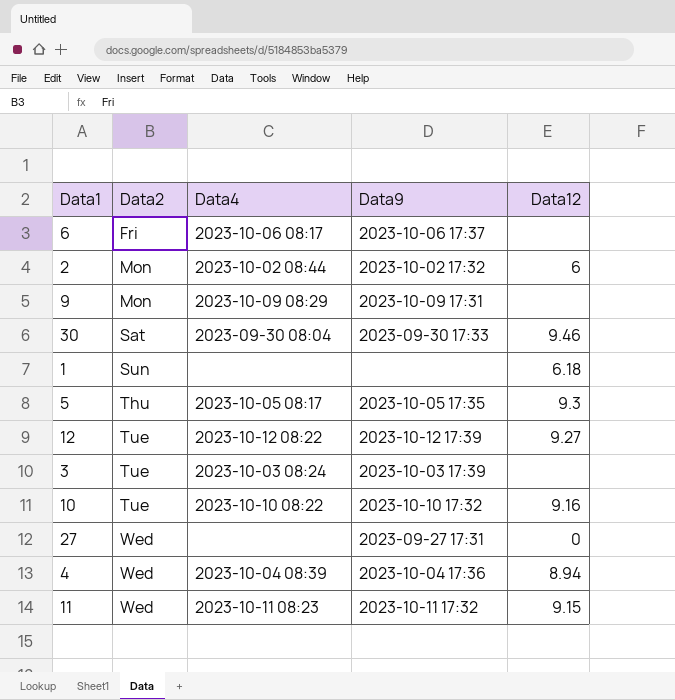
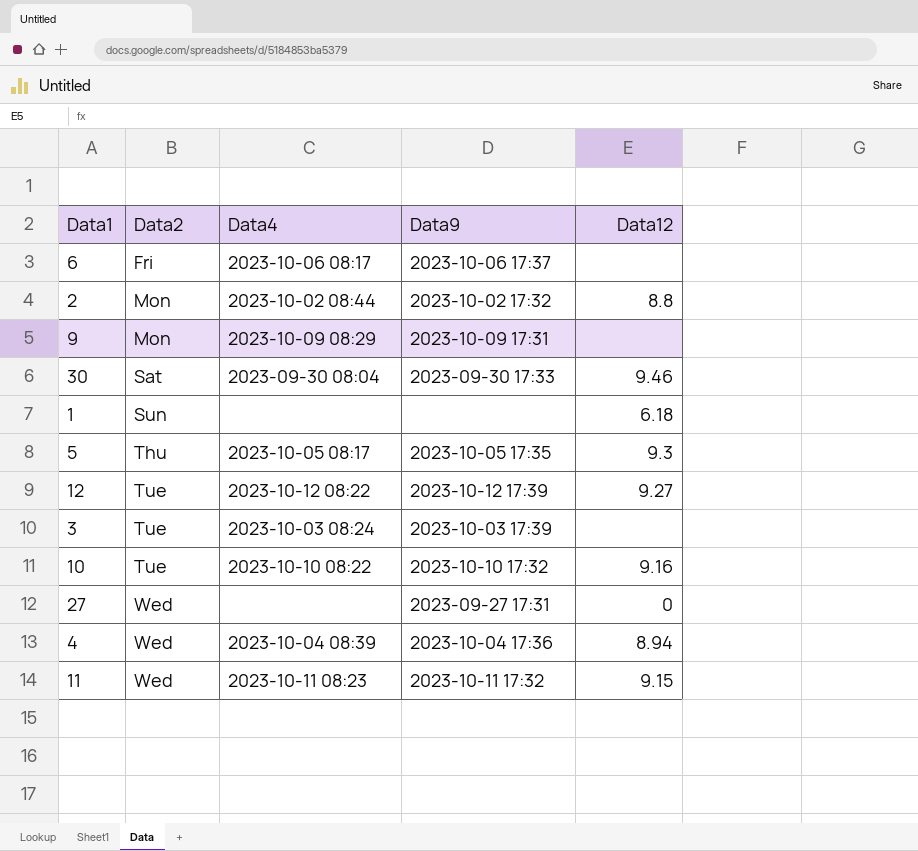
2 | Data12: 6 -> 8.8

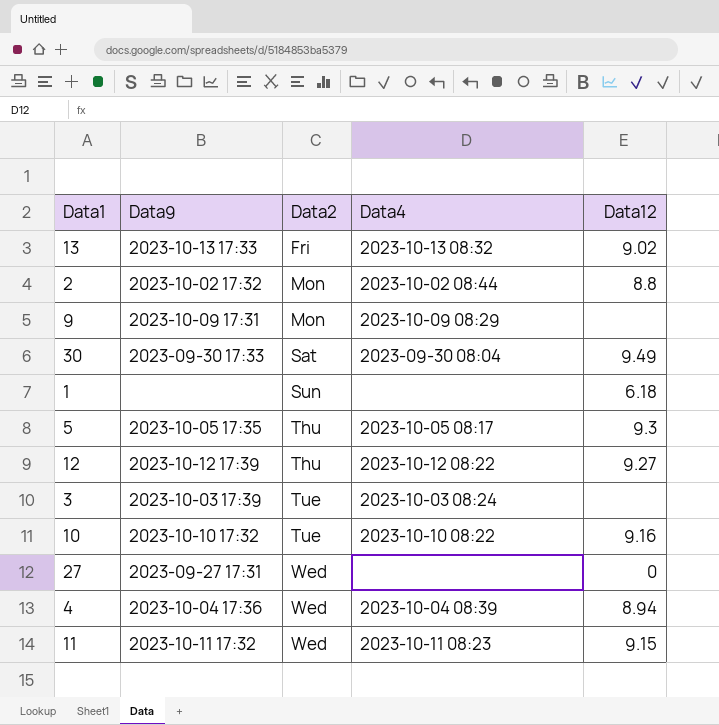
column Data9 | position: 4 -> 2
row 6: Fri | 2023-10-06 08:17 | 2023-10-06 17:37 | none -> none
row 13: none -> 2023-10-13 17:33 | Fri | 2023-10-13 08:32 | 9.02
30 | Data12: 9.46 -> 9.49
12 | Data2: Tue -> Thu

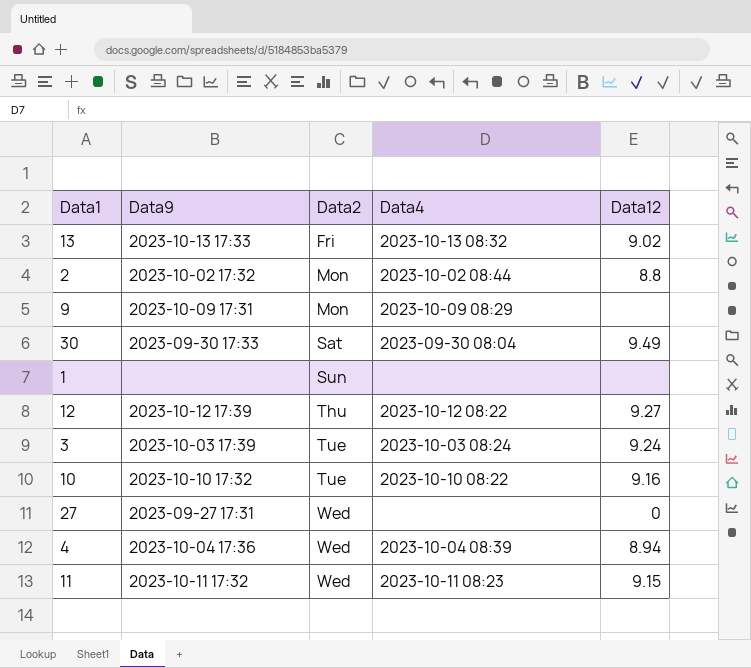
row 5: 2023-10-05 17:35 | Thu | 2023-10-05 08:17 | 9.3 -> none
1 | Data12: 6.18 -> none
3 | Data12: none -> 9.24

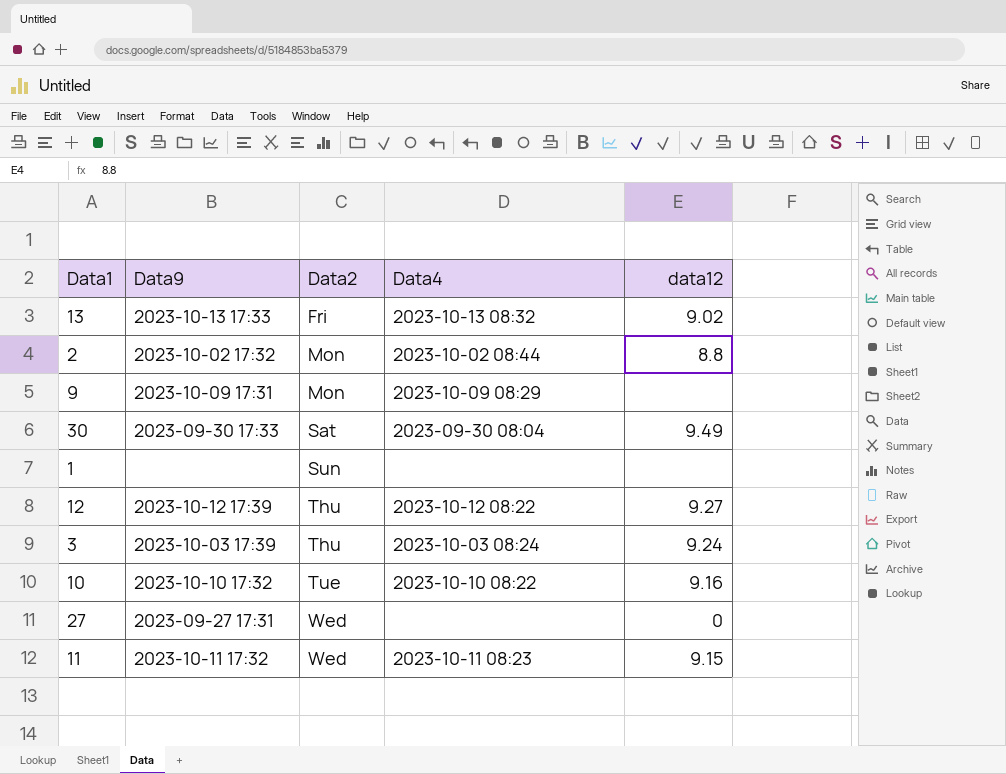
column name: Data12 -> data12
row 4: 2023-10-04 17:36 | Wed | 2023-10-04 08:39 | 8.94 -> none
3 | Data2: Tue -> Thu

